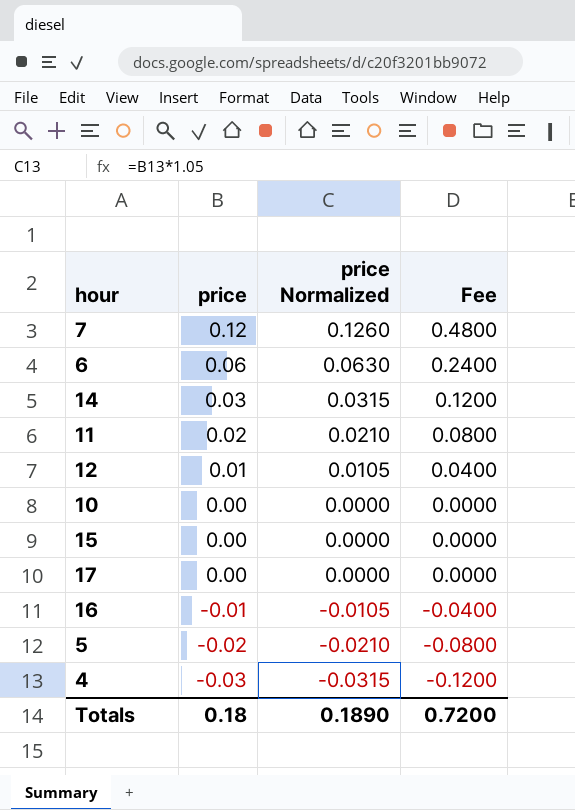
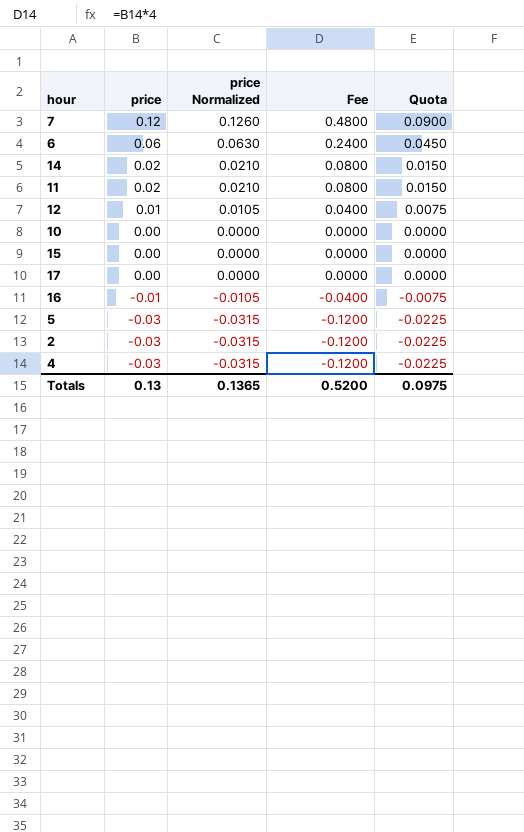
column Quota | formula: none -> [price] * 0.75
14 | price: 0.03 -> 0.02
14 | price Normalized: 0.0315 -> 0.0210
14 | Fee: 0.1200 -> 0.0800
5 | price: -0.02 -> -0.03
5 | price Normalized: -0.0210 -> -0.0315
5 | Fee: -0.0800 -> -0.1200
row 2: none -> -0.03 | -0.0315 | -0.1200 | -0.0225
Totals | price: 0.18 -> 0.13
Totals | price Normalized: 0.1890 -> 0.1365
Totals | Fee: 0.7200 -> 0.5200

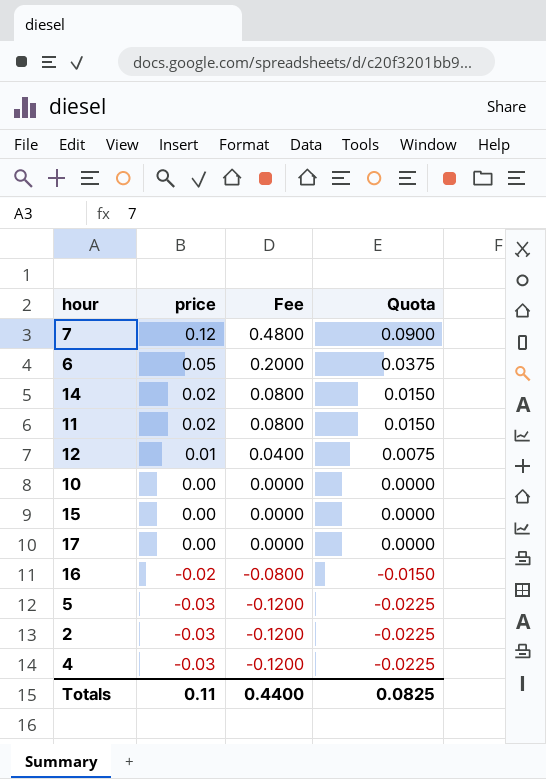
column price Normalized | formula: [price] * 1.05 -> none
6 | price: 0.06 -> 0.05
6 | Fee: 0.2400 -> 0.2000
6 | Quota: 0.0450 -> 0.0375
16 | price: -0.01 -> -0.02
16 | Fee: -0.0400 -> -0.0800
16 | Quota: -0.0075 -> -0.0150
Totals | price: 0.13 -> 0.11
Totals | Fee: 0.5200 -> 0.4400
Totals | Quota: 0.0975 -> 0.0825

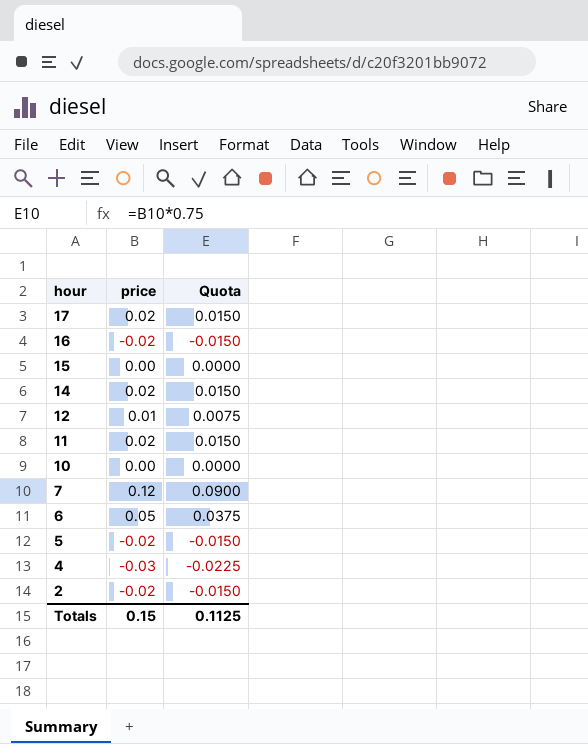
row order: price descending -> hour descending
column Fee | formula: [price] * 4 -> none
17 | price: 0.00 -> 0.02
17 | Quota: 0.0000 -> 0.0150
5 | price: -0.03 -> -0.02
5 | Quota: -0.0225 -> -0.0150
2 | price: -0.03 -> -0.02
2 | Quota: -0.0225 -> -0.0150
Totals | price: 0.11 -> 0.15
Totals | Quota: 0.0825 -> 0.1125

